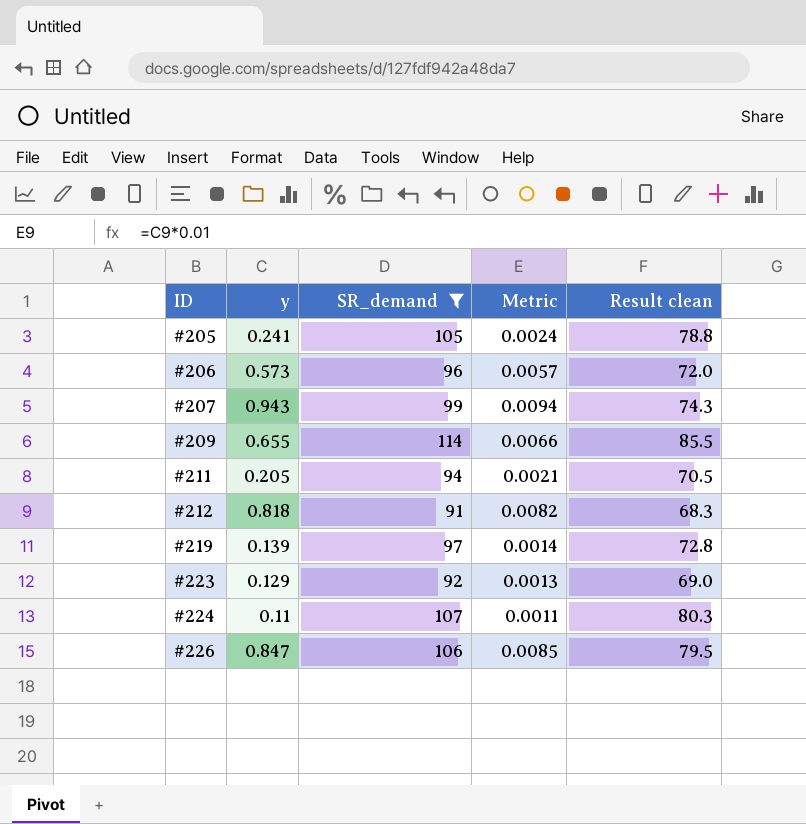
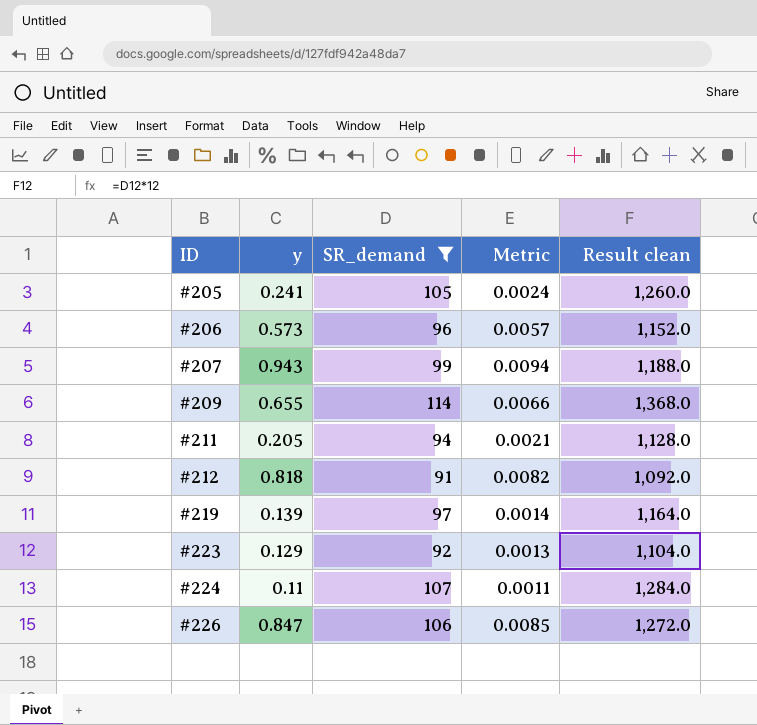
column Result clean | formula: [SR_demand] * 0.75 -> [SR_demand] * 12

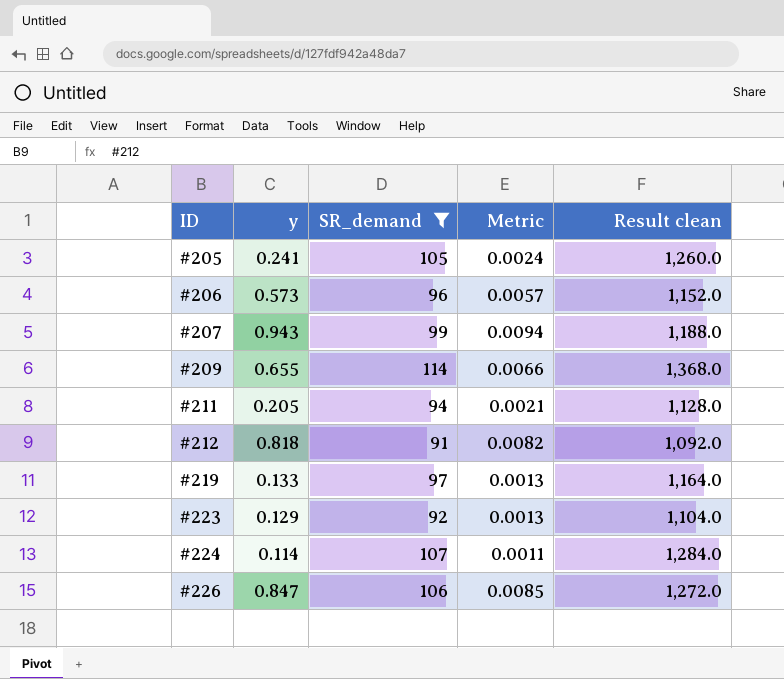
#219 | y: 0.139 -> 0.133
#219 | Metric: 0.0014 -> 0.0013
#224 | y: 0.11 -> 0.114

